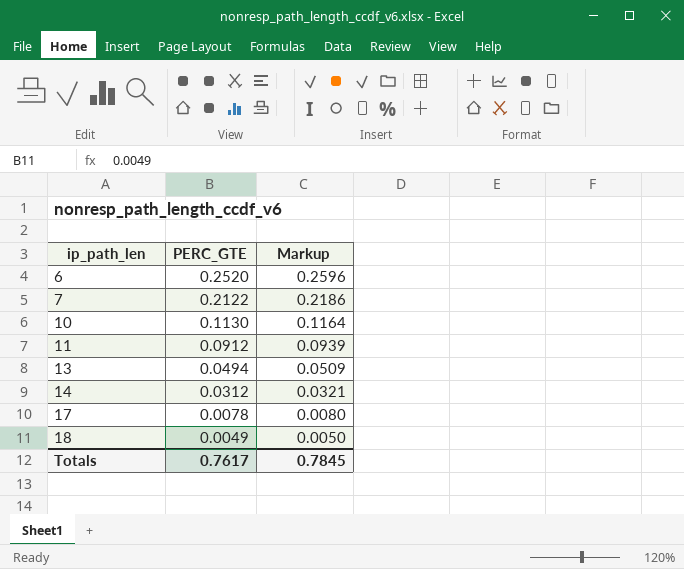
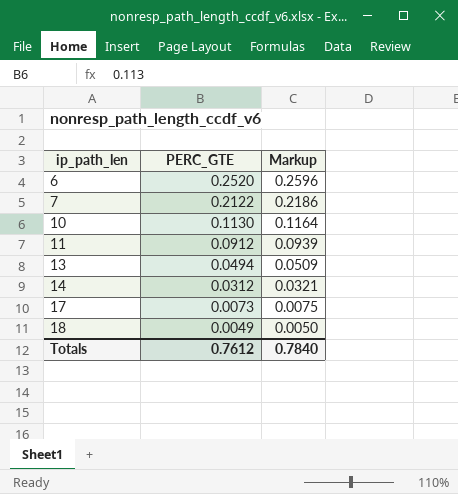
17 | PERC_GTE: 0.0078 -> 0.0073
17 | Markup: 0.0080 -> 0.0075
Totals | PERC_GTE: 0.7617 -> 0.7612
Totals | Markup: 0.7845 -> 0.7840

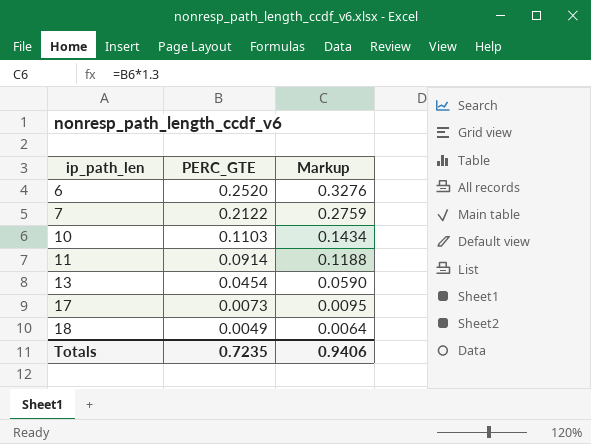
column Markup | formula: [PERC_GTE] * 1.03 -> [PERC_GTE] * 1.3
row 14: 0.0312 | 0.0321 -> none
10 | PERC_GTE: 0.1130 -> 0.1103
11 | PERC_GTE: 0.0912 -> 0.0914
13 | PERC_GTE: 0.0494 -> 0.0454
Totals | PERC_GTE: 0.7612 -> 0.7235
Totals | Markup: 0.7840 -> 0.9406

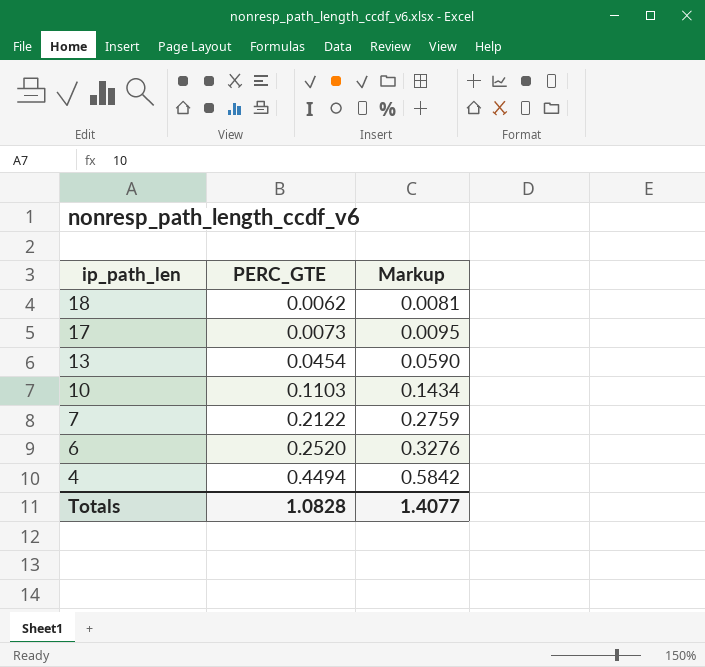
row order: ip_path_len ascending -> ip_path_len descending
row 11: 0.0914 | 0.1188 -> none
18 | PERC_GTE: 0.0049 -> 0.0062
18 | Markup: 0.0064 -> 0.0081
row 4: none -> 0.4494 | 0.5842
Totals | PERC_GTE: 0.7235 -> 1.0828
Totals | Markup: 0.9406 -> 1.4077

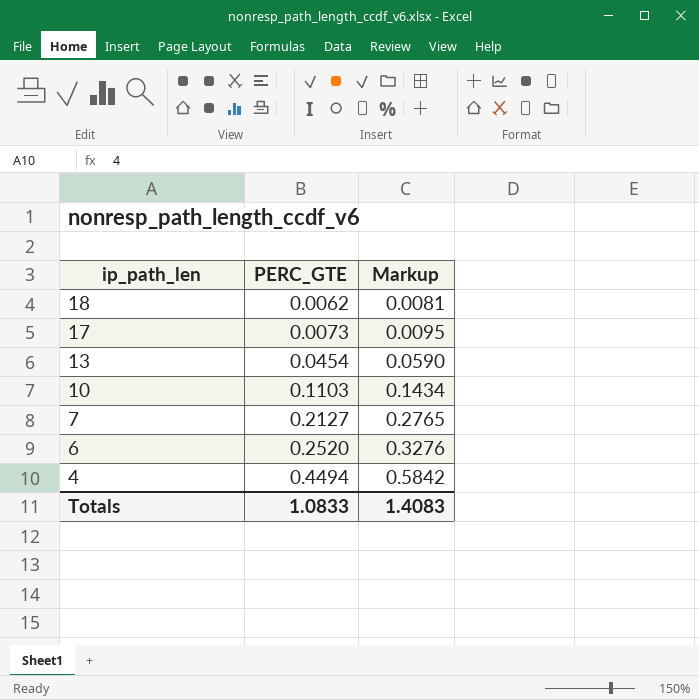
7 | PERC_GTE: 0.2122 -> 0.2127
7 | Markup: 0.2759 -> 0.2765
Totals | PERC_GTE: 1.0828 -> 1.0833
Totals | Markup: 1.4077 -> 1.4083

